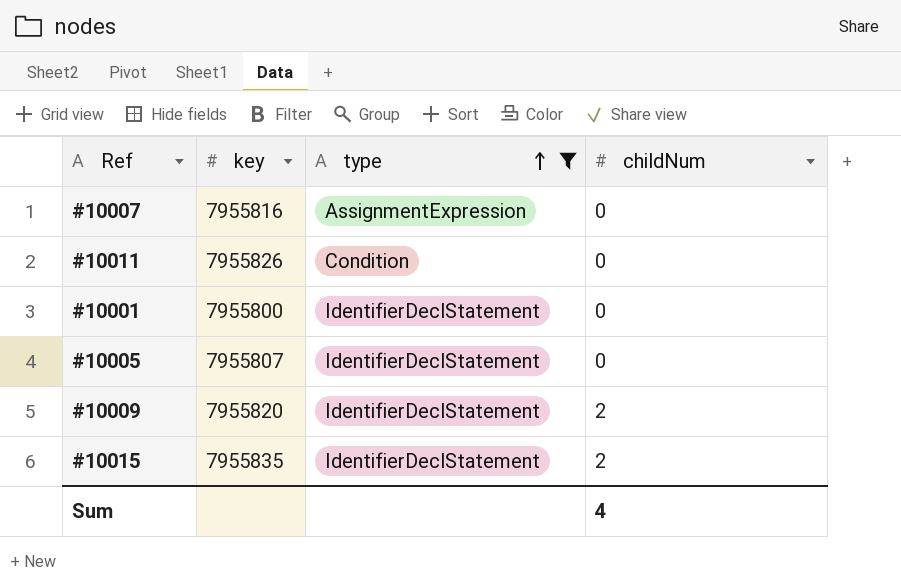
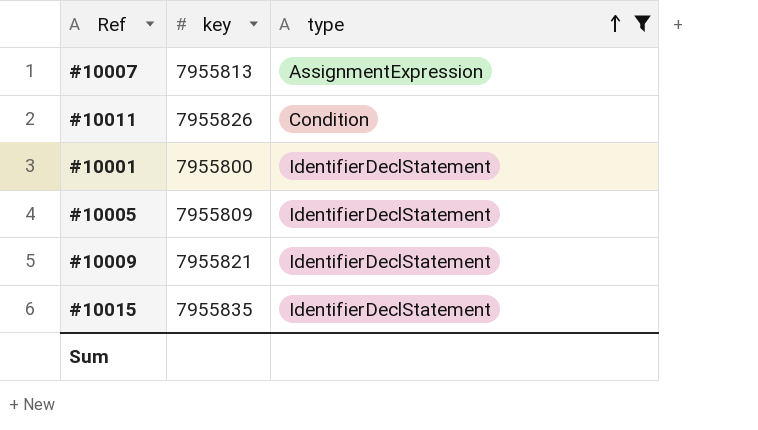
column childNum | position: 4 -> none
#10007 | key: 7955816 -> 7955813
#10005 | key: 7955807 -> 7955809
#10009 | key: 7955820 -> 7955821

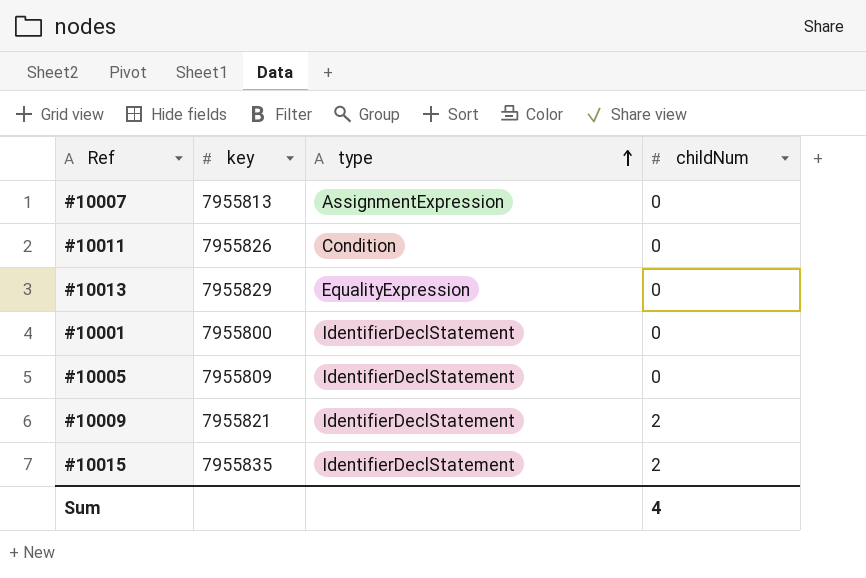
filter: type != EqualityExpression -> none
column childNum | position: none -> 4

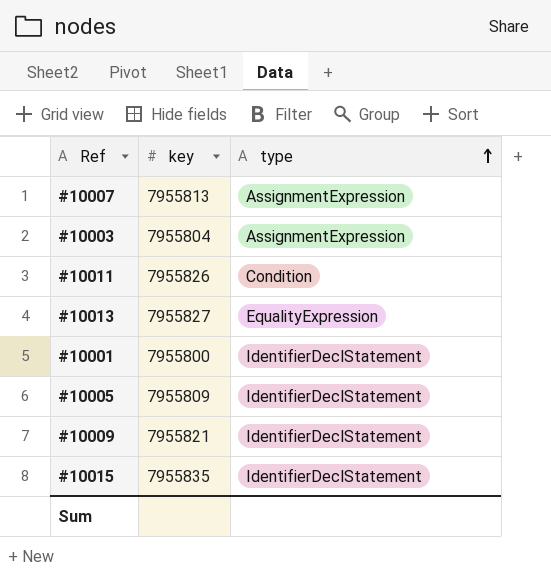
column childNum | position: 4 -> none
row #10003: none -> 7955804 | AssignmentExpression
#10013 | key: 7955829 -> 7955827

